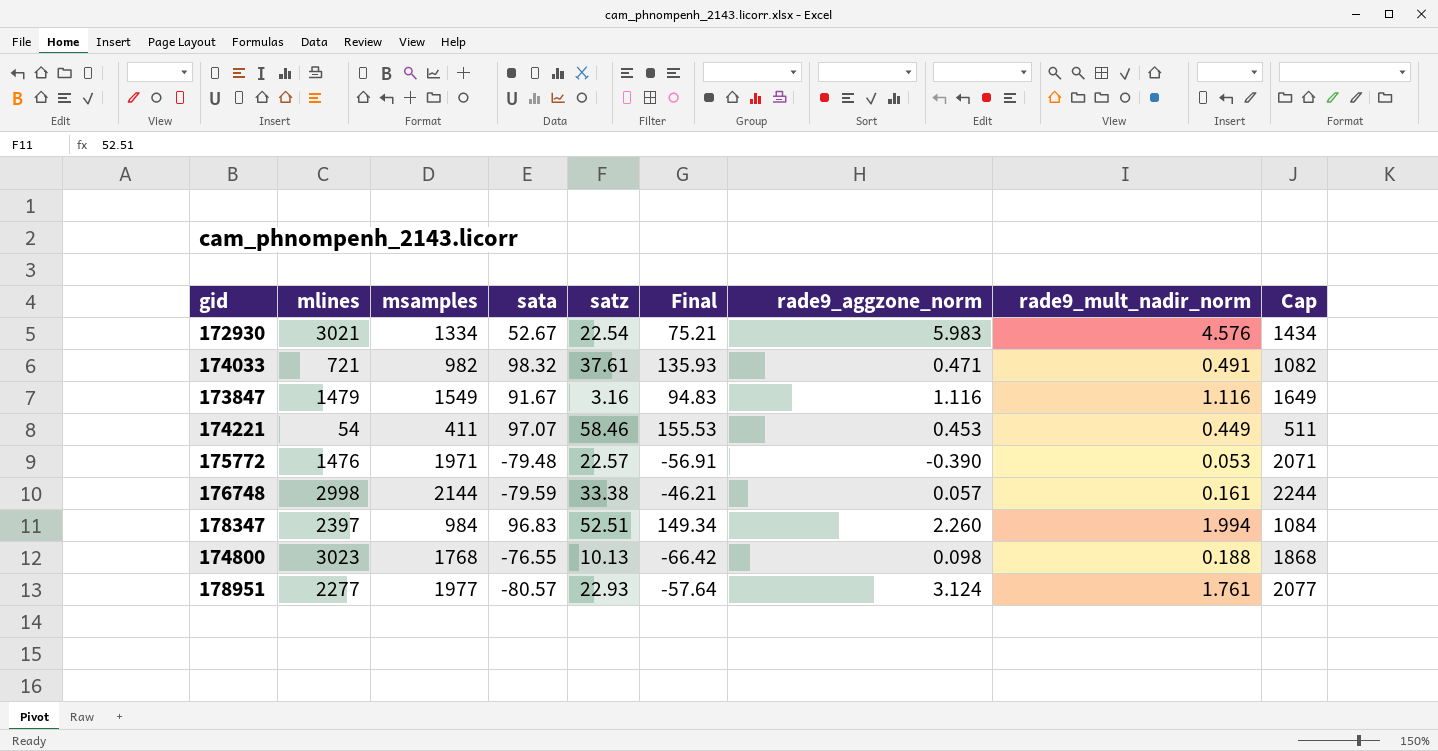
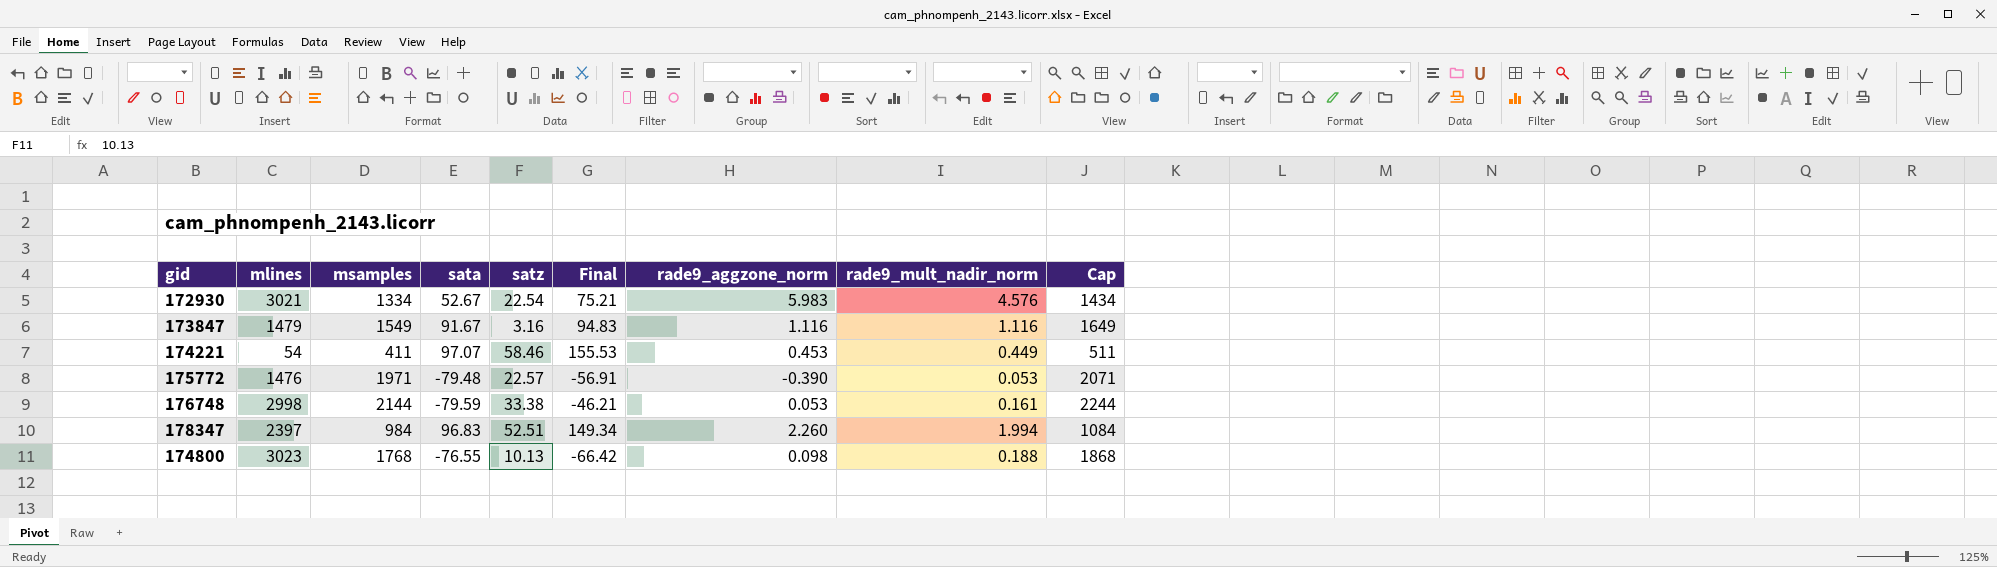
row 174033: 721 | 982 | 98.32 | 37.61 | 135.93 | 0.471 | 0.491 | 1082 -> none
row 178951: 2277 | 1977 | -80.57 | 22.93 | -57.64 | 3.124 | 1.761 | 2077 -> none
176748 | rade9_aggzone_norm: 0.057 -> 0.053

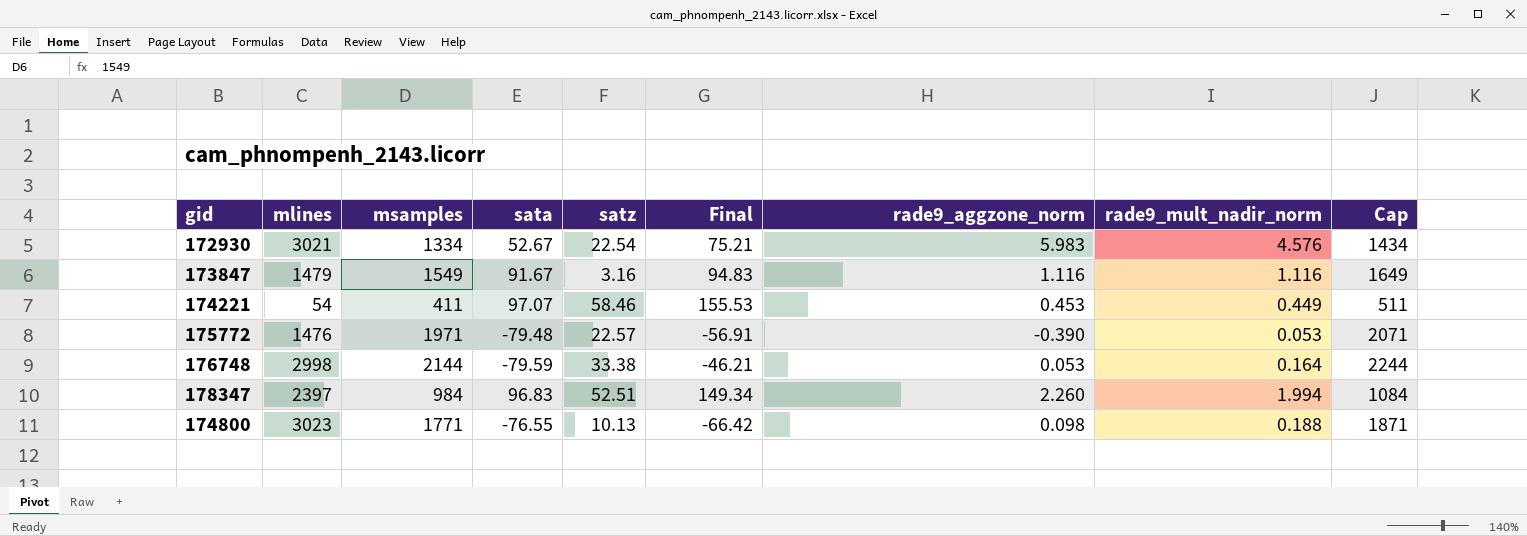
176748 | rade9_mult_nadir_norm: 0.161 -> 0.164
174800 | msamples: 1768 -> 1771
174800 | Cap: 1868 -> 1871

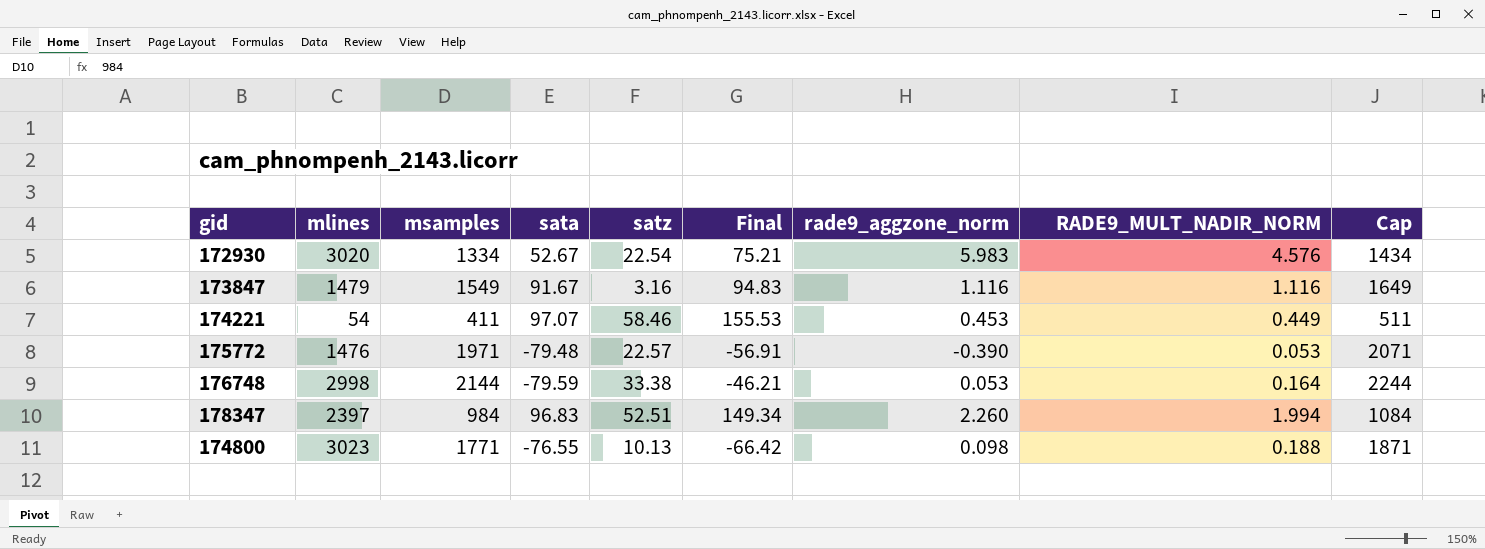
column name: rade9_mult_nadir_norm -> RADE9_MULT_NADIR_NORM
172930 | mlines: 3021 -> 3020

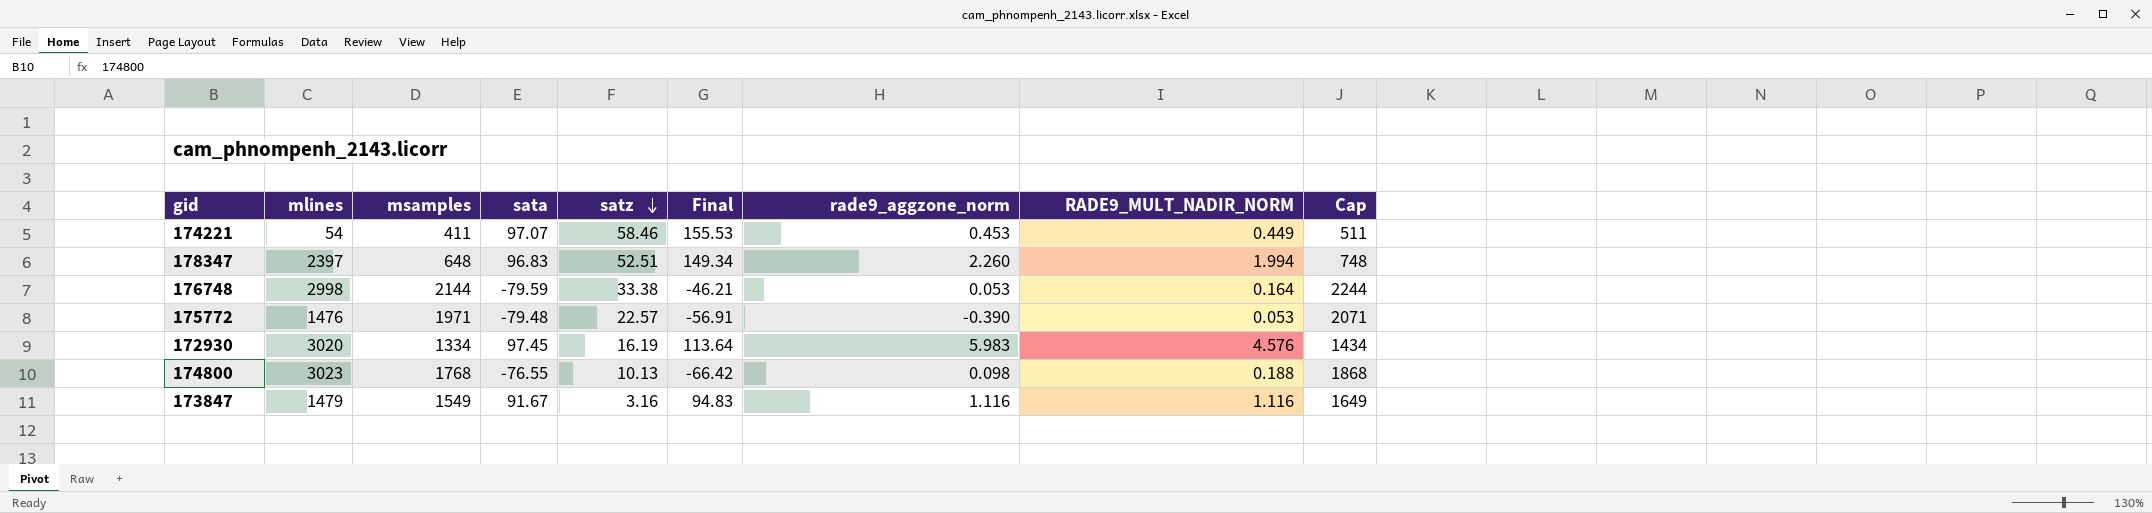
row order: none -> satz descending
178347 | msamples: 984 -> 648
178347 | Cap: 1084 -> 748
172930 | sata: 52.67 -> 97.45
172930 | satz: 22.54 -> 16.19
172930 | Final: 75.21 -> 113.64
174800 | msamples: 1771 -> 1768
174800 | Cap: 1871 -> 1868

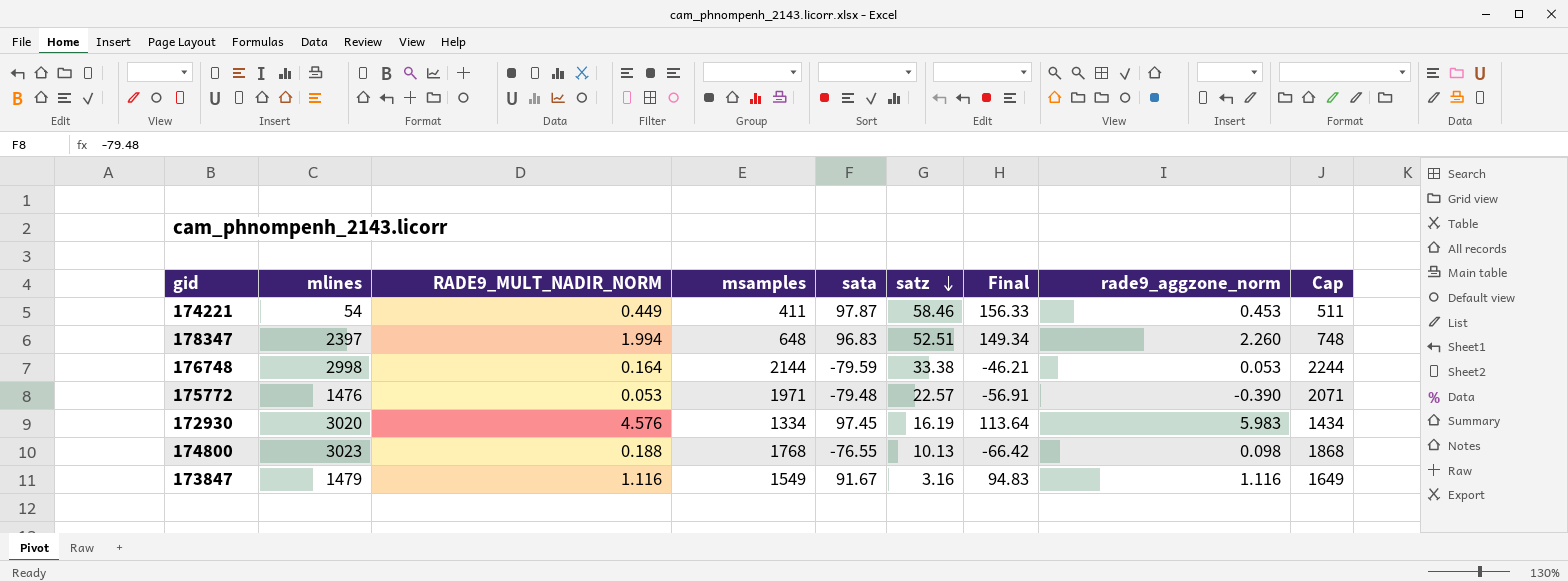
column RADE9_MULT_NADIR_NORM | position: 8 -> 3
174221 | sata: 97.07 -> 97.87
174221 | Final: 155.53 -> 156.33

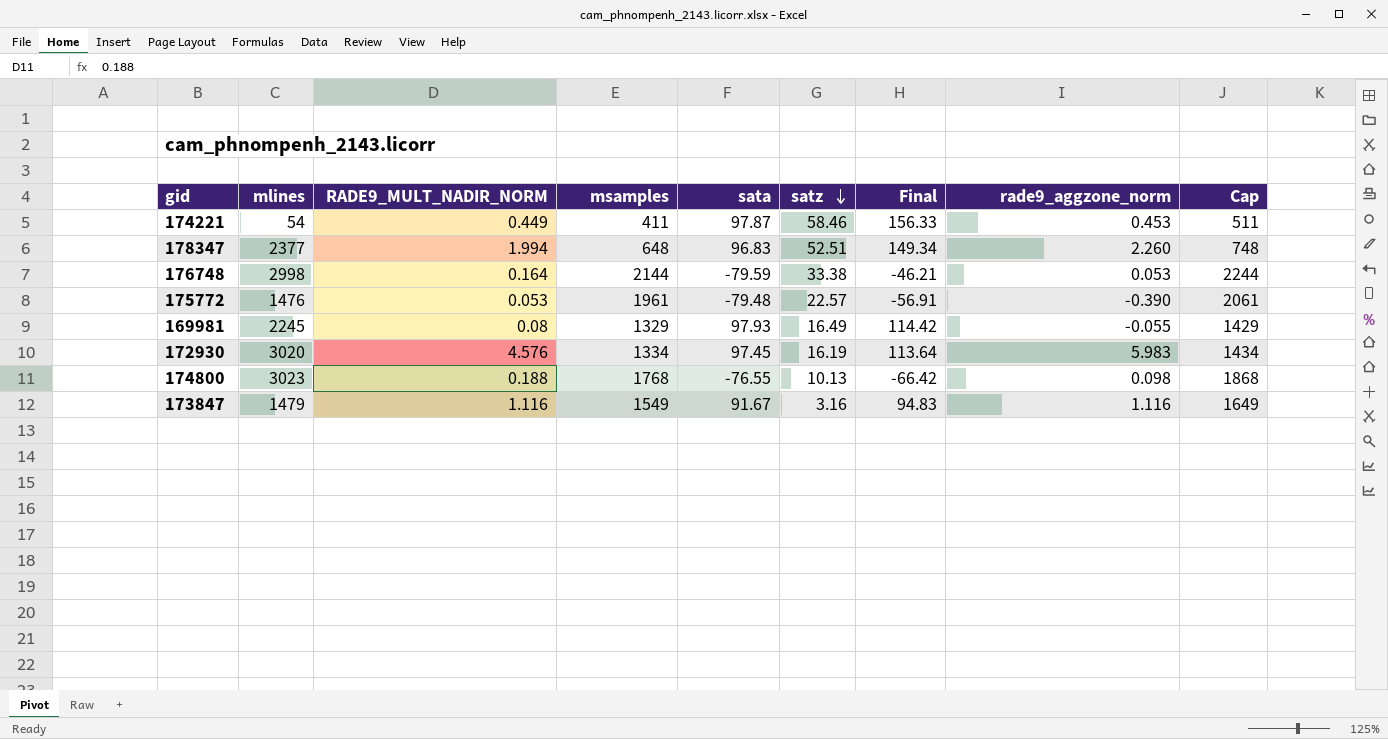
178347 | mlines: 2397 -> 2377
175772 | msamples: 1971 -> 1961
175772 | Cap: 2071 -> 2061
row 169981: none -> 2245 | 0.08 | 1329 | 97.93 | 16.49 | 114.42 | -0.055 | 1429

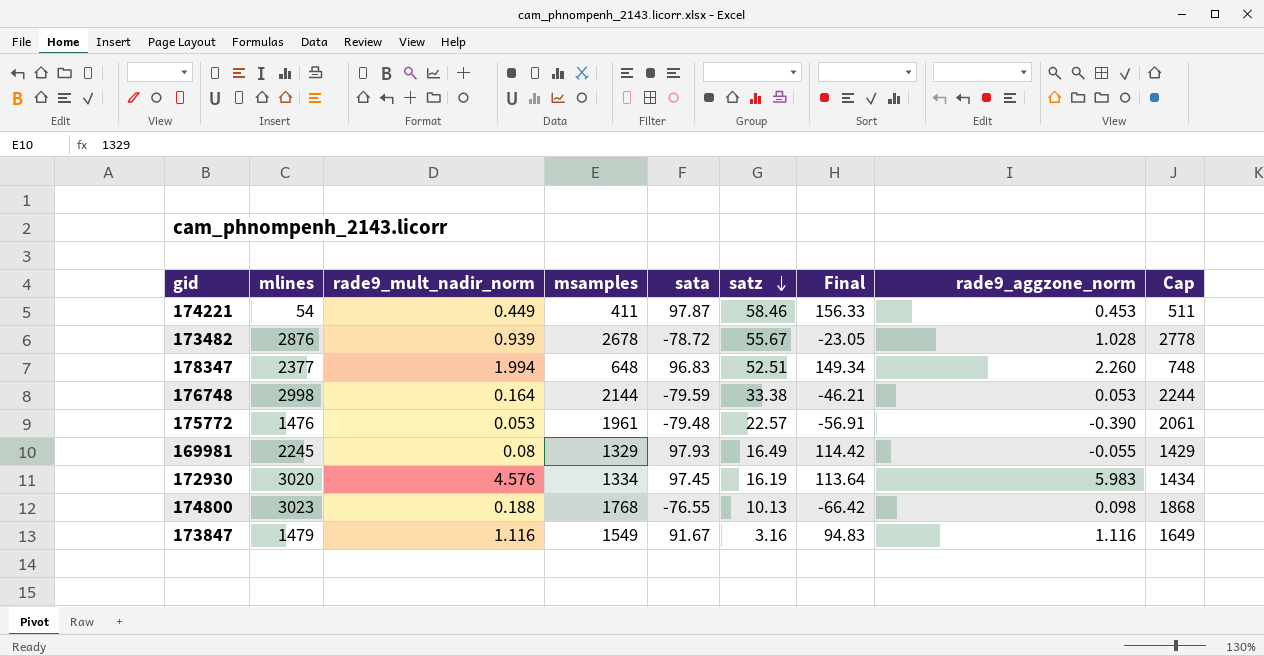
column name: RADE9_MULT_NADIR_NORM -> rade9_mult_nadir_norm
row 173482: none -> 2876 | 0.939 | 2678 | -78.72 | 55.67 | -23.05 | 1.028 | 2778

